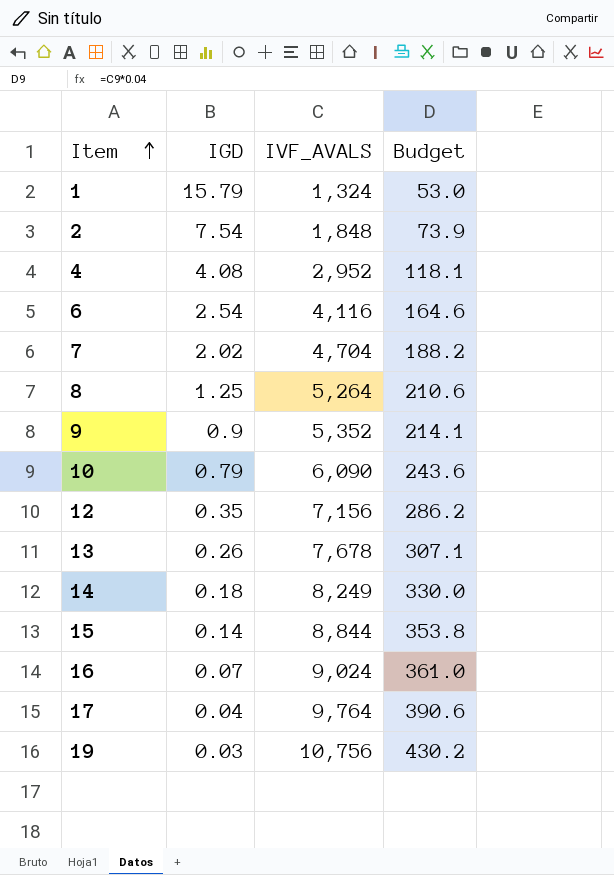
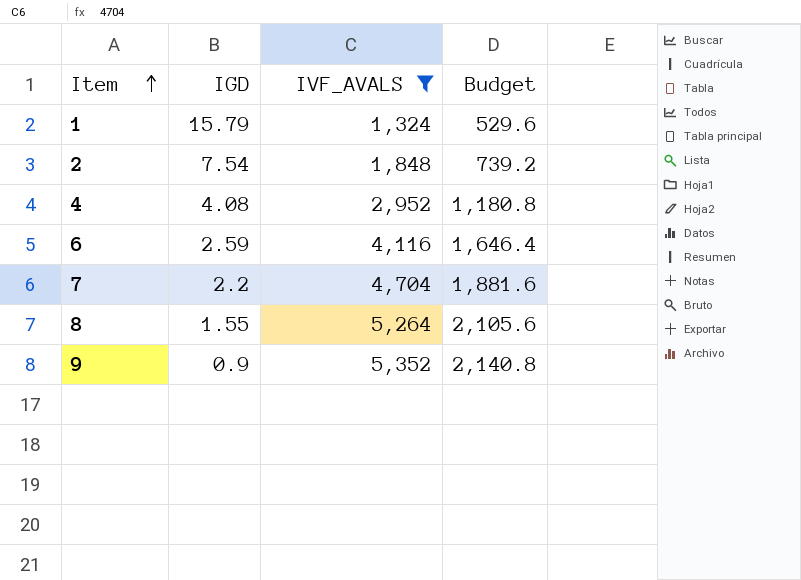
filter: none -> IVF_AVALS <= 5,352
column Budget | formula: [IVF_AVALS] * 0.04 -> [IVF_AVALS] * 0.4
6 | IGD: 2.54 -> 2.59
7 | IGD: 2.02 -> 2.2
8 | IGD: 1.25 -> 1.55

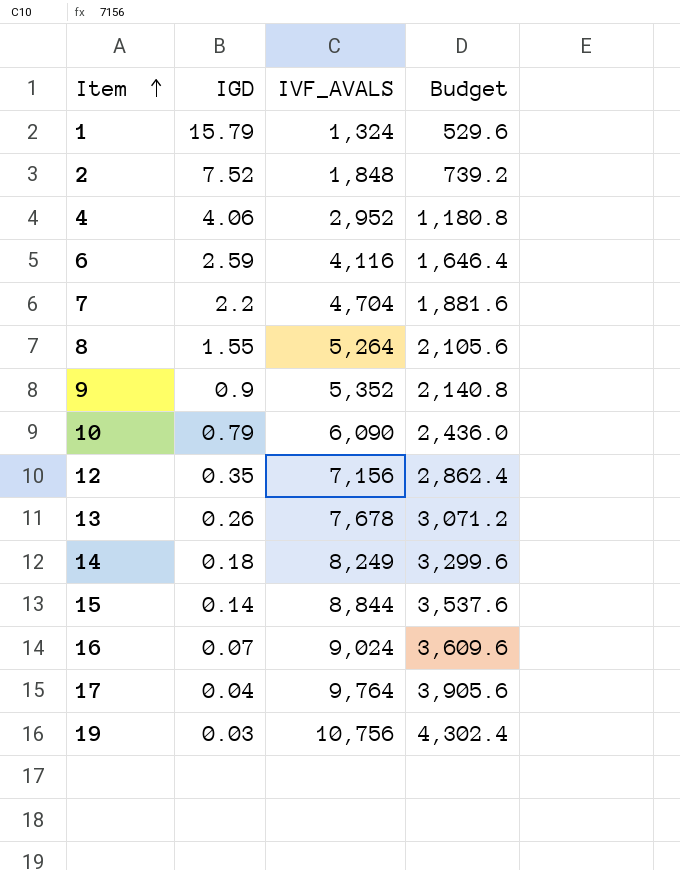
filter: IVF_AVALS <= 5,352 -> none
2 | IGD: 7.54 -> 7.52
4 | IGD: 4.08 -> 4.06

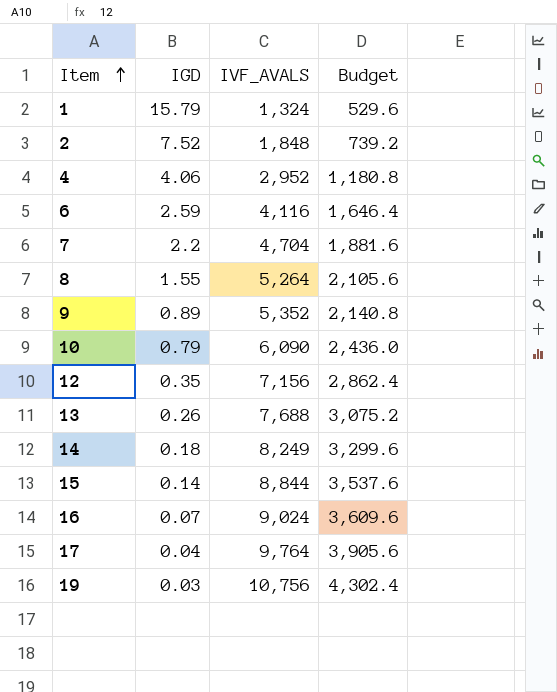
9 | IGD: 0.9 -> 0.89
13 | IVF_AVALS: 7,678 -> 7,688
13 | Budget: 3,071.2 -> 3,075.2

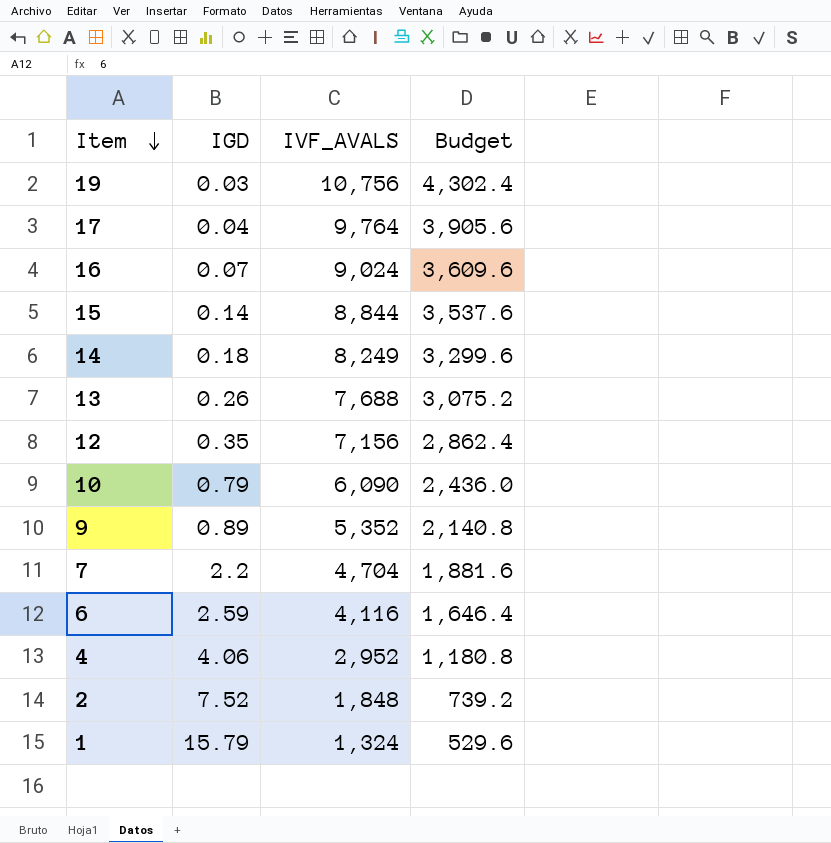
row order: Item ascending -> Item descending
row 8: 1.55 | 5,264 | 2,105.6 -> none

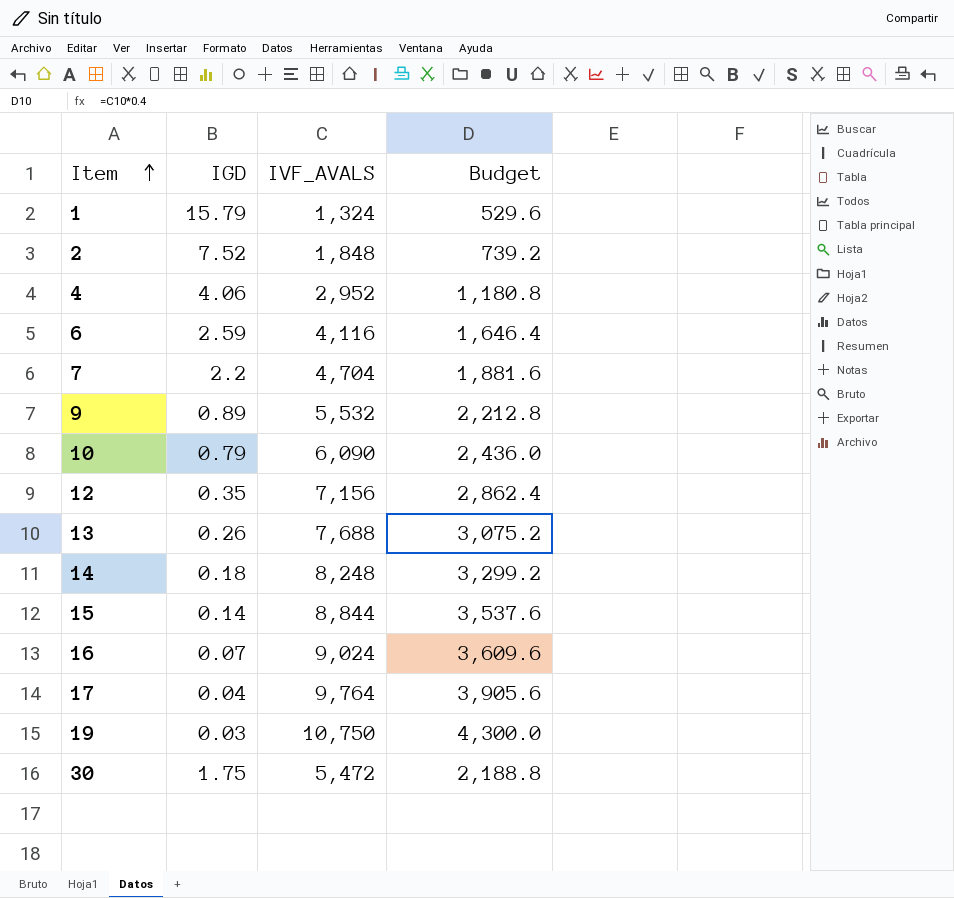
row order: Item descending -> Item ascending
9 | IVF_AVALS: 5,352 -> 5,532
9 | Budget: 2,140.8 -> 2,212.8
14 | IVF_AVALS: 8,249 -> 8,248
14 | Budget: 3,299.6 -> 3,299.2
19 | IVF_AVALS: 10,756 -> 10,750
19 | Budget: 4,302.4 -> 4,300.0
row 30: none -> 1.75 | 5,472 | 2,188.8

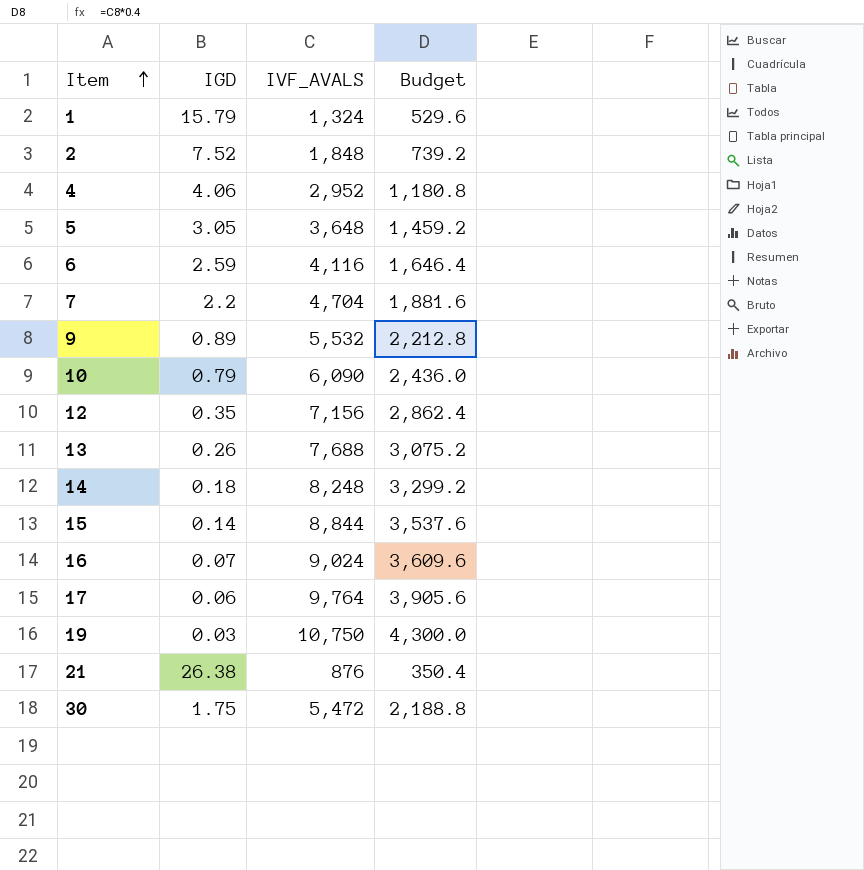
row 5: none -> 3.05 | 3,648 | 1,459.2
17 | IGD: 0.04 -> 0.06
row 21: none -> 26.38 | 876 | 350.4

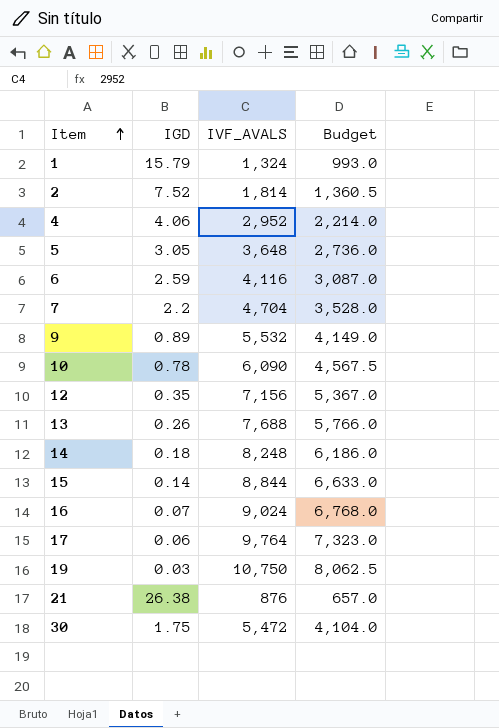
column Budget | formula: [IVF_AVALS] * 0.4 -> [IVF_AVALS] * 0.75
2 | IVF_AVALS: 1,848 -> 1,814
10 | IGD: 0.79 -> 0.78

